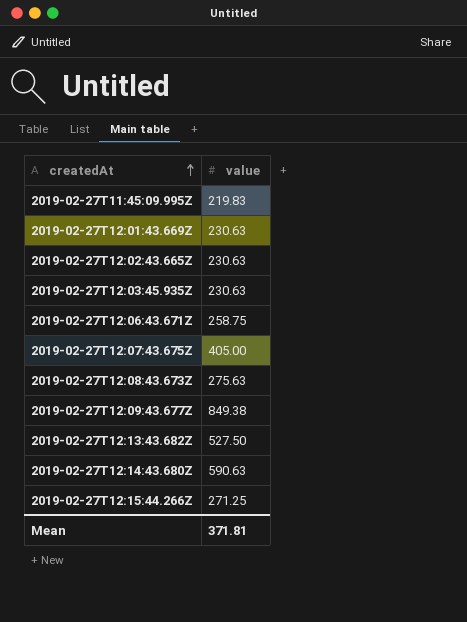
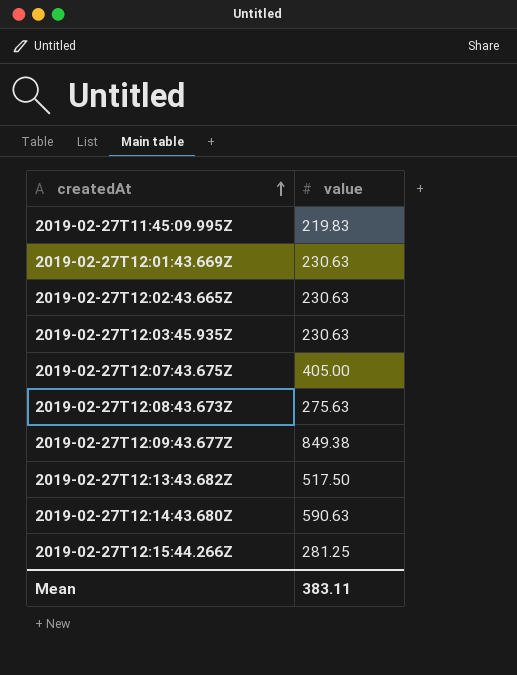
row 2019-02-27T12:06:43.671Z: 258.75 -> none
2019-02-27T12:13:43.682Z | value: 527.50 -> 517.50
2019-02-27T12:15:44.266Z | value: 271.25 -> 281.25
Mean | value: 371.81 -> 383.11

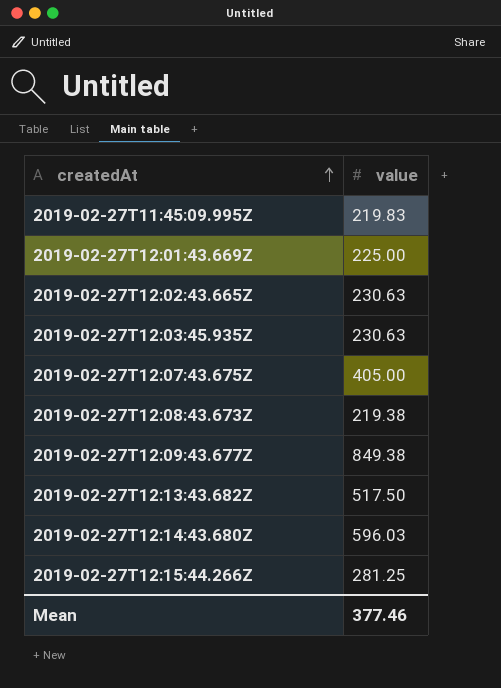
2019-02-27T12:01:43.669Z | value: 230.63 -> 225.00
2019-02-27T12:08:43.673Z | value: 275.63 -> 219.38
2019-02-27T12:14:43.680Z | value: 590.63 -> 596.03
Mean | value: 383.11 -> 377.46

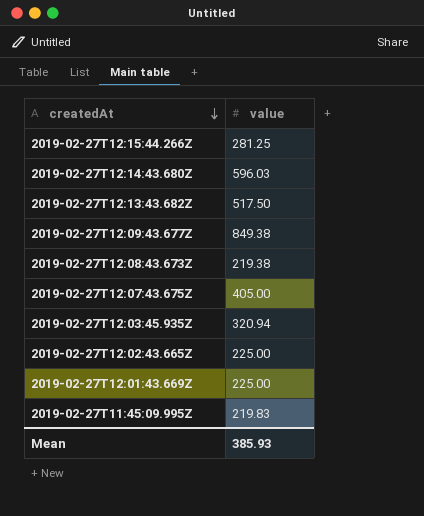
row order: createdAt ascending -> createdAt descending
2019-02-27T12:03:45.935Z | value: 230.63 -> 320.94
2019-02-27T12:02:43.665Z | value: 230.63 -> 225.00
Mean | value: 377.46 -> 385.93

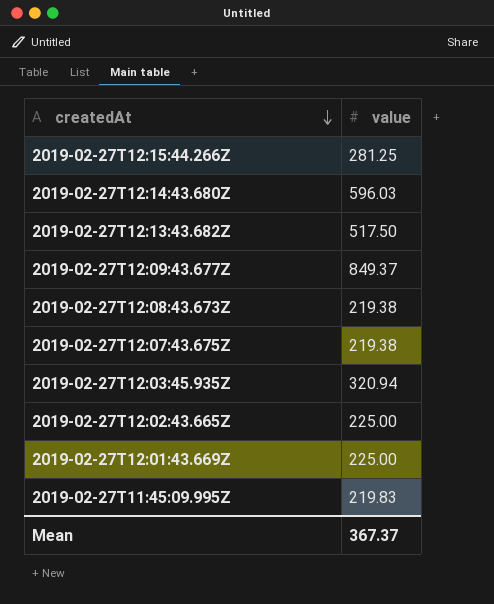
2019-02-27T12:09:43.677Z | value: 849.38 -> 849.37
2019-02-27T12:07:43.675Z | value: 405.00 -> 219.38
Mean | value: 385.93 -> 367.37

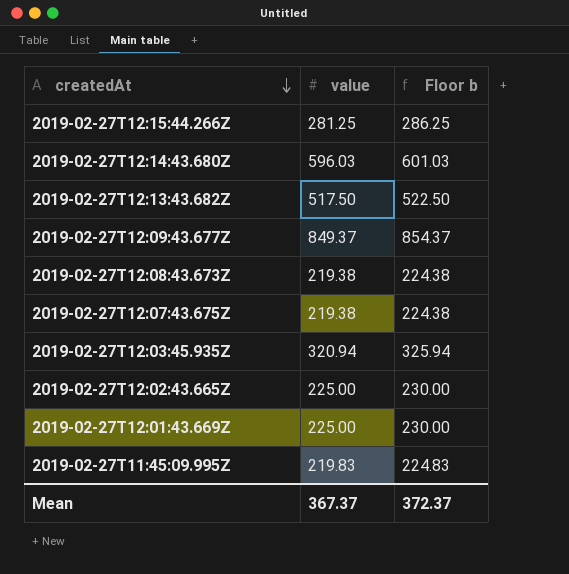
column Floor b | formula: none -> [value] + 5

